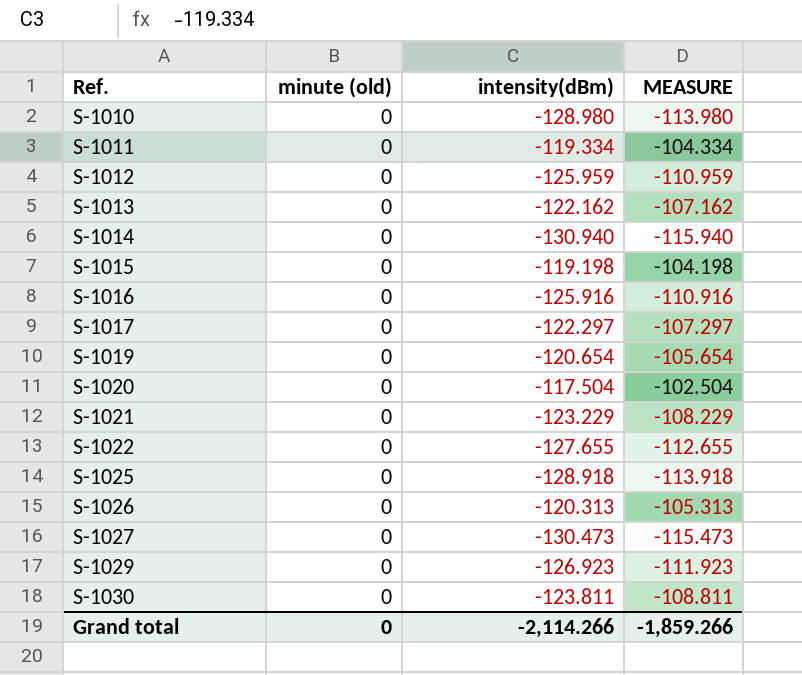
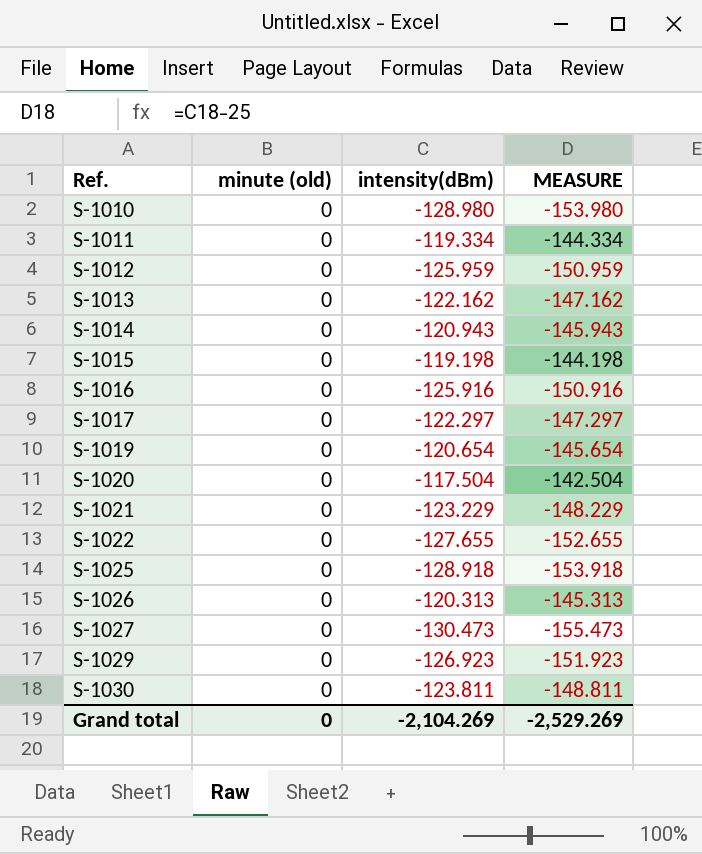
column MEASURE | formula: [intensity(dBm)] + 15 -> [intensity(dBm)] - 25
S-1014 | intensity(dBm): -130.940 -> -120.943
Grand total | intensity(dBm): -2,114.266 -> -2,104.269
Grand total | MEASURE: -1,859.266 -> -2,529.269

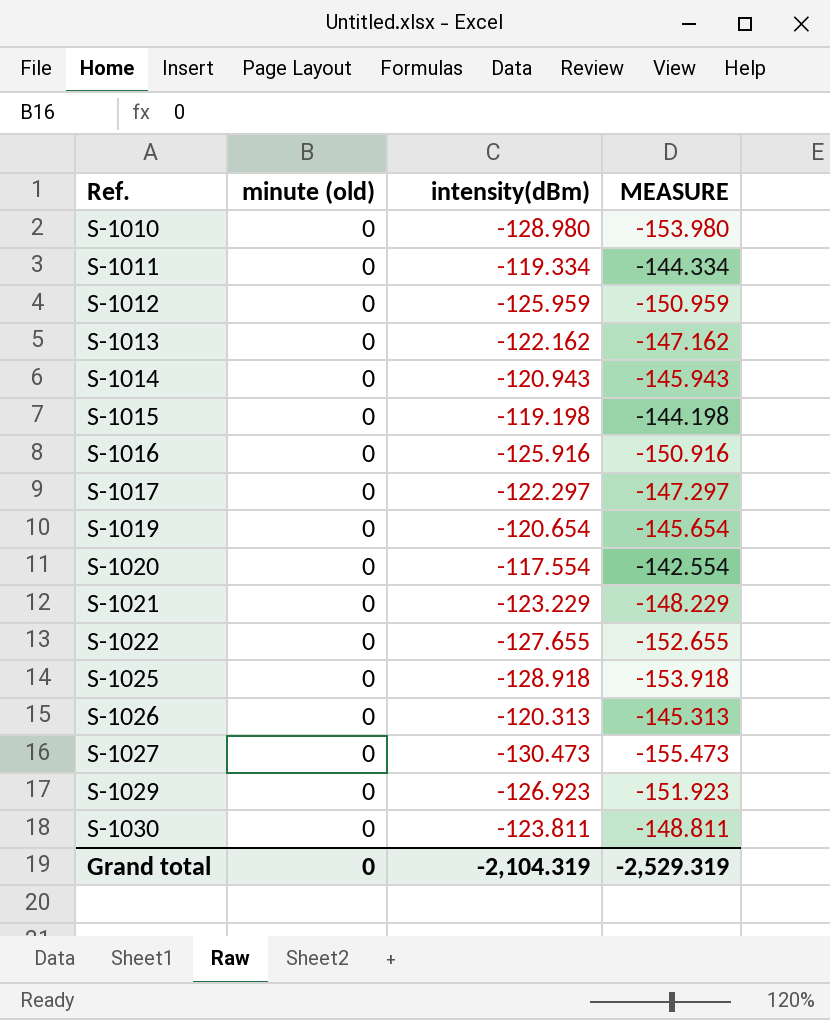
S-1020 | intensity(dBm): -117.504 -> -117.554
S-1020 | MEASURE: -142.504 -> -142.554
Grand total | intensity(dBm): -2,104.269 -> -2,104.319
Grand total | MEASURE: -2,529.269 -> -2,529.319

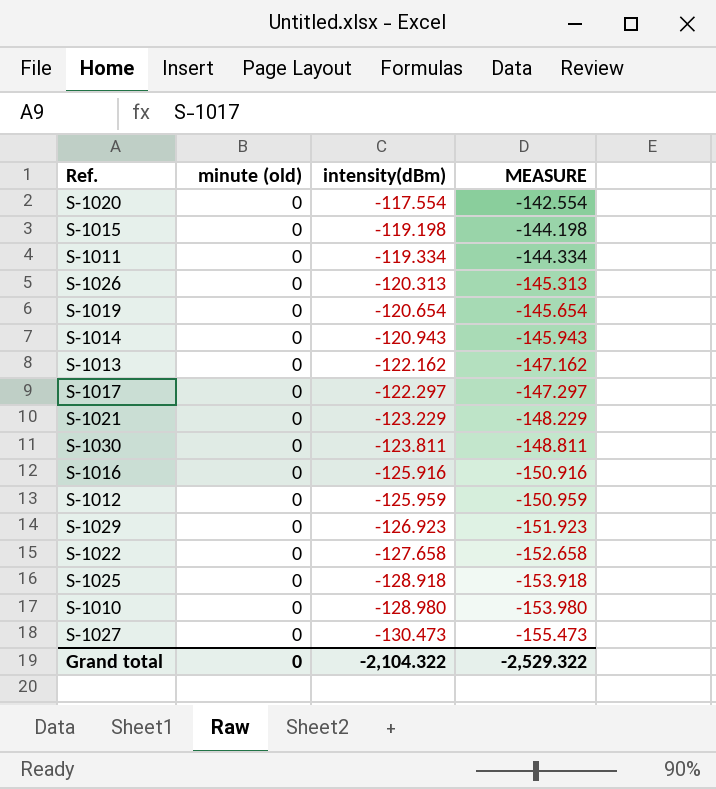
row order: Ref. ascending -> intensity(dBm) descending
S-1022 | intensity(dBm): -127.655 -> -127.658
S-1022 | MEASURE: -152.655 -> -152.658
Grand total | intensity(dBm): -2,104.319 -> -2,104.322
Grand total | MEASURE: -2,529.319 -> -2,529.322

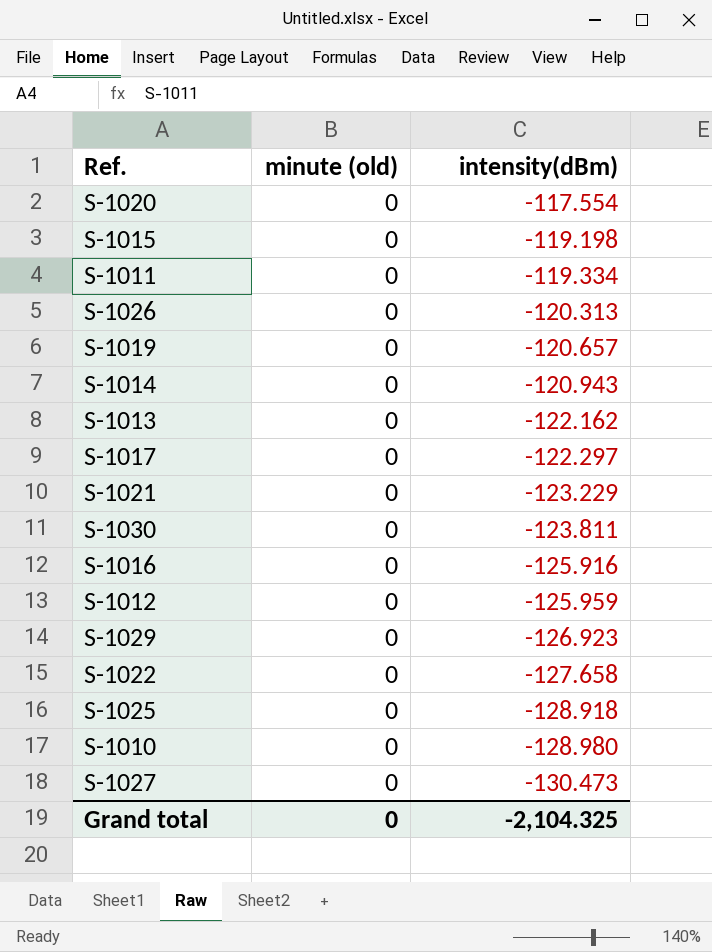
column MEASURE | formula: [intensity(dBm)] - 25 -> none
S-1019 | intensity(dBm): -120.654 -> -120.657
Grand total | intensity(dBm): -2,104.322 -> -2,104.325

